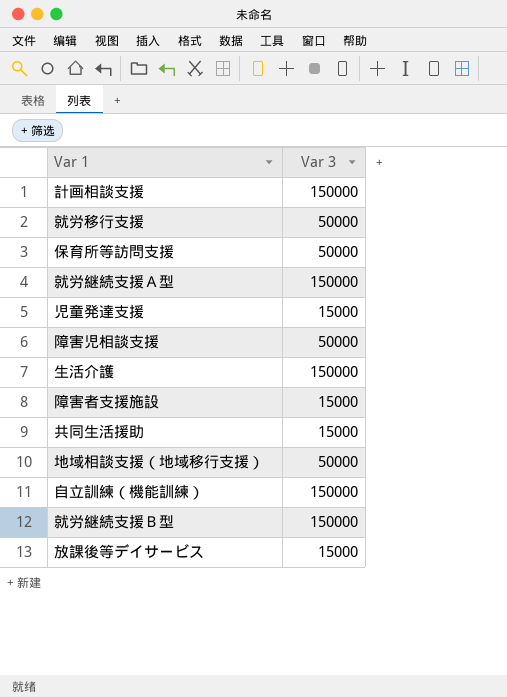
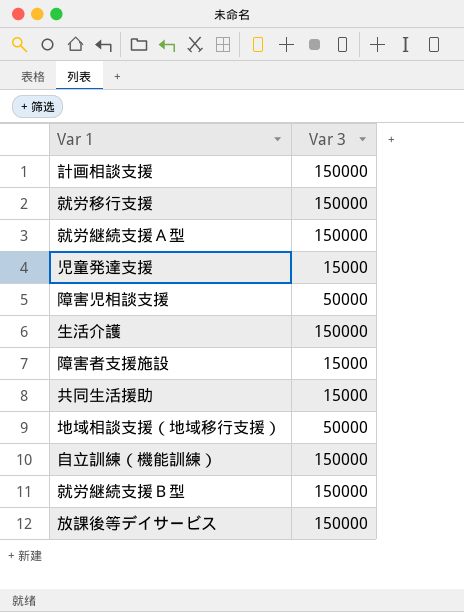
row 保育所等訪問支援: 50000 -> none
就労移行支援 | Var 3: 50000 -> 150000
放課後等デイサービス | Var 3: 15000 -> 150000

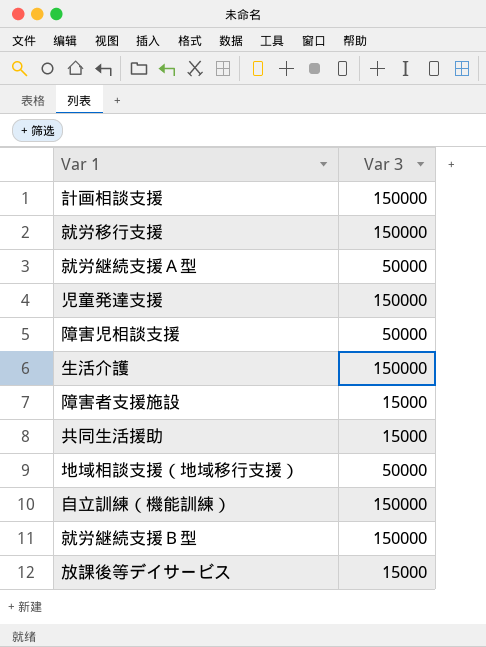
就労継続支援Ａ型 | Var 3: 150000 -> 50000
児童発達支援 | Var 3: 15000 -> 150000
放課後等デイサービス | Var 3: 150000 -> 15000

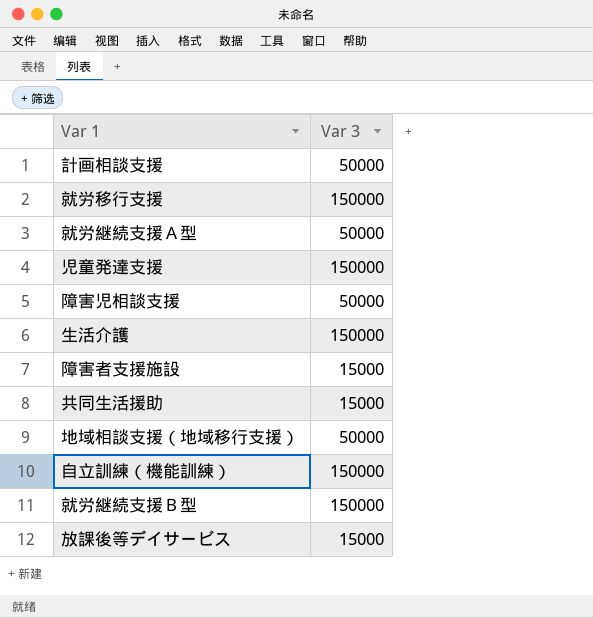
計画相談支援 | Var 3: 150000 -> 50000

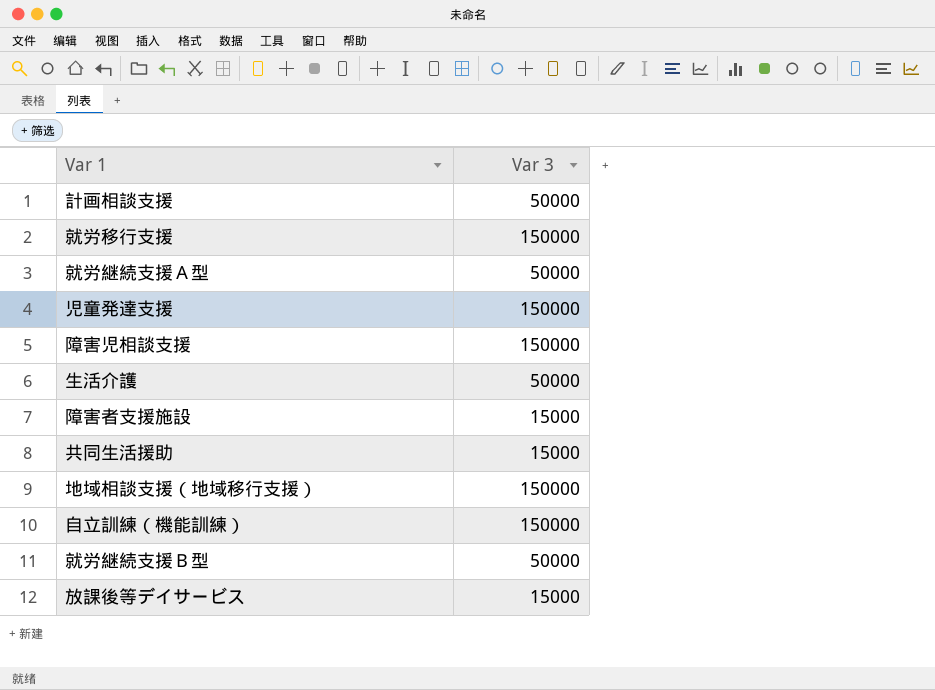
障害児相談支援 | Var 3: 50000 -> 150000
生活介護 | Var 3: 150000 -> 50000
地域相談支援（地域移行支援） | Var 3: 50000 -> 150000
就労継続支援Ｂ型 | Var 3: 150000 -> 50000

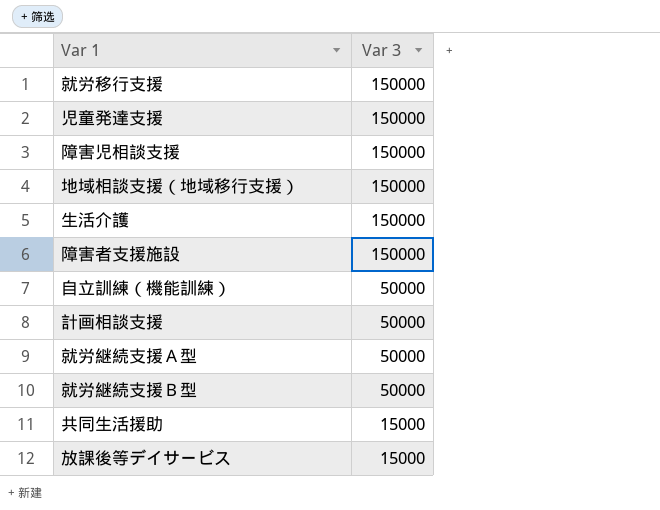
row order: none -> Var 3 descending
生活介護 | Var 3: 50000 -> 150000
障害者支援施設 | Var 3: 15000 -> 150000
自立訓練（機能訓練） | Var 3: 150000 -> 50000

